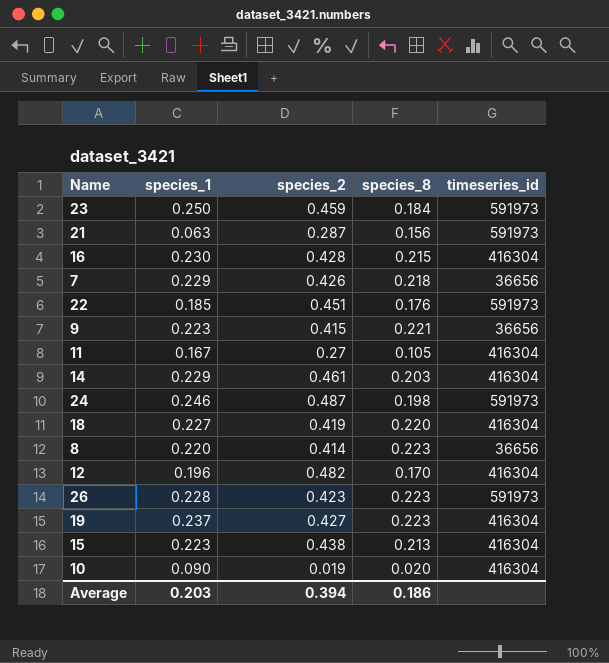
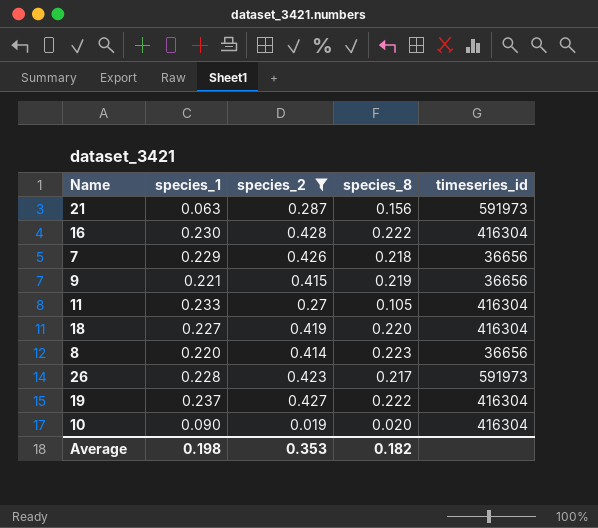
filter: none -> species_2 <= 0.428
16 | species_8: 0.215 -> 0.222
9 | species_1: 0.223 -> 0.221
9 | species_8: 0.221 -> 0.219
11 | species_1: 0.167 -> 0.233
26 | species_8: 0.223 -> 0.217
19 | species_8: 0.223 -> 0.222
Average | species_1: 0.203 -> 0.198
Average | species_2: 0.394 -> 0.353
Average | species_8: 0.186 -> 0.182

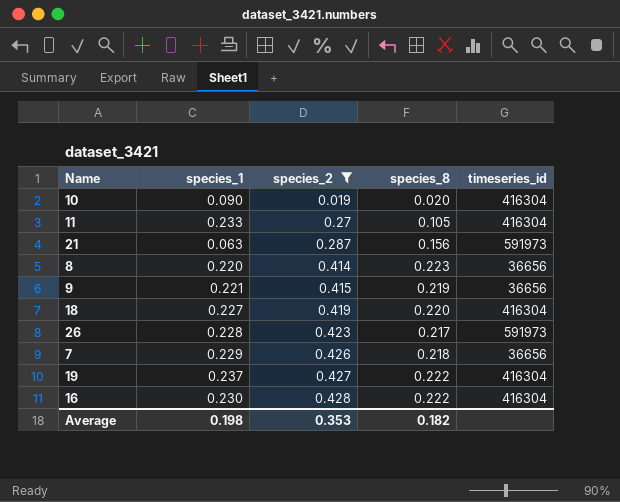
row order: none -> species_2 ascending

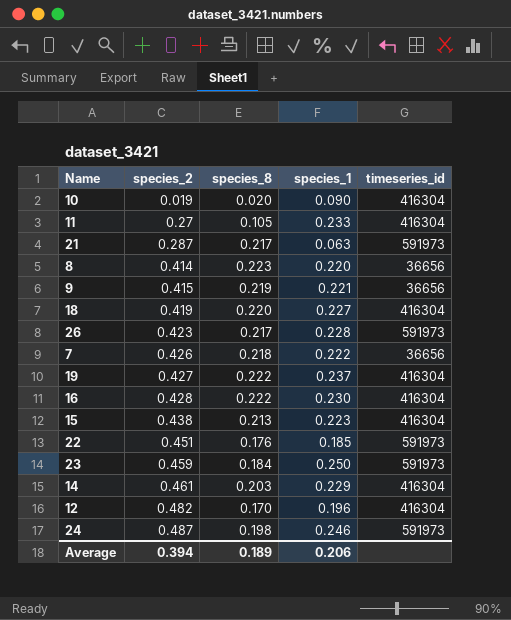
filter: species_2 <= 0.428 -> none
column species_1 | position: 2 -> 4
21 | species_8: 0.156 -> 0.217
7 | species_1: 0.229 -> 0.222
Average | species_2: 0.353 -> 0.394
Average | species_8: 0.182 -> 0.189
Average | species_1: 0.198 -> 0.206

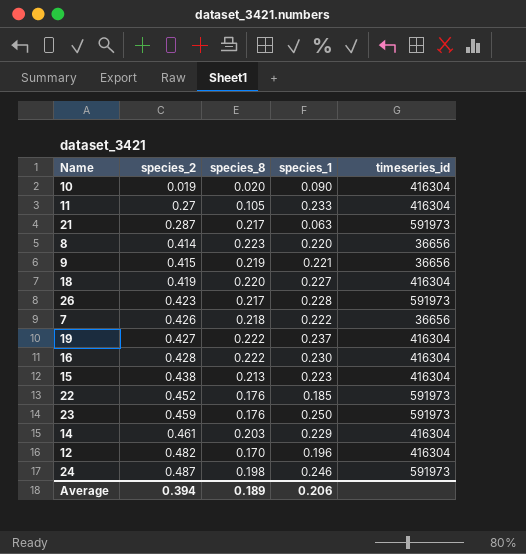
22 | species_2: 0.451 -> 0.452
23 | species_8: 0.184 -> 0.176

